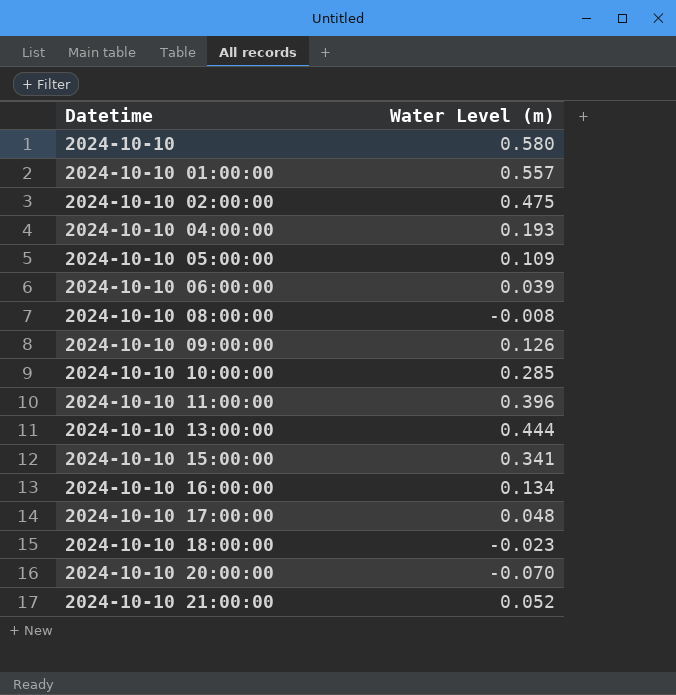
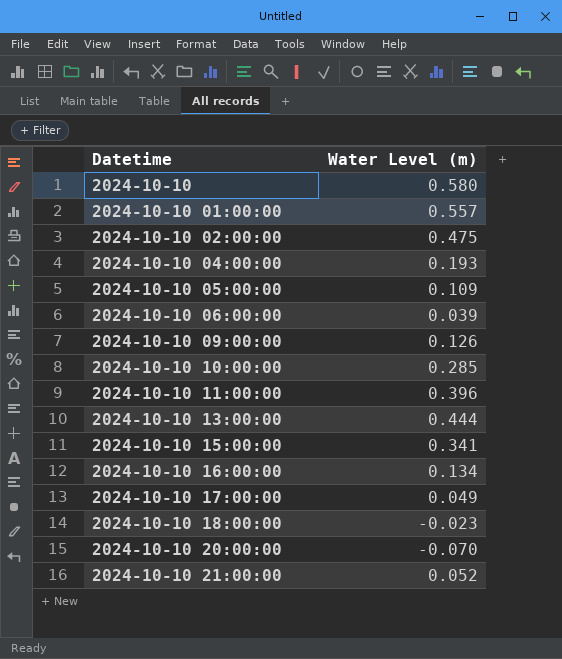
row 2024-10-10 08:00:00: -0.008 -> none
2024-10-10 17:00:00 | Water Level (m): 0.048 -> 0.049

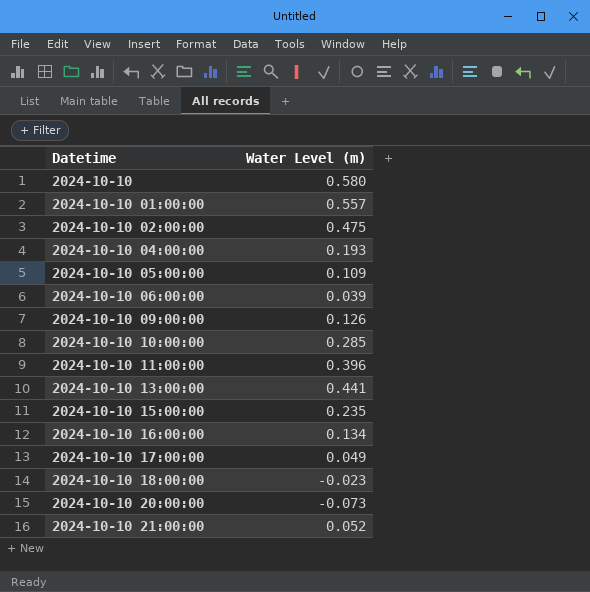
2024-10-10 13:00:00 | Water Level (m): 0.444 -> 0.441
2024-10-10 15:00:00 | Water Level (m): 0.341 -> 0.235
2024-10-10 20:00:00 | Water Level (m): -0.070 -> -0.073

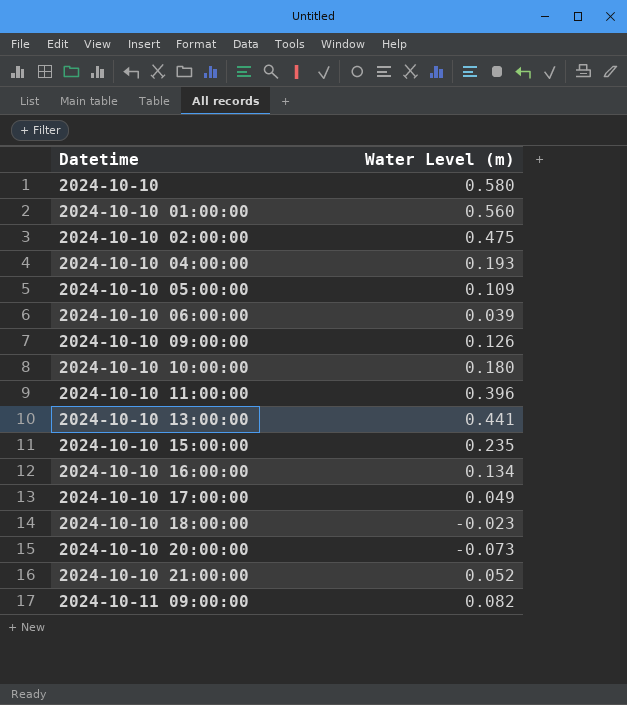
2024-10-10 01:00:00 | Water Level (m): 0.557 -> 0.560
2024-10-10 10:00:00 | Water Level (m): 0.285 -> 0.180
row 2024-10-11 09:00:00: none -> 0.082

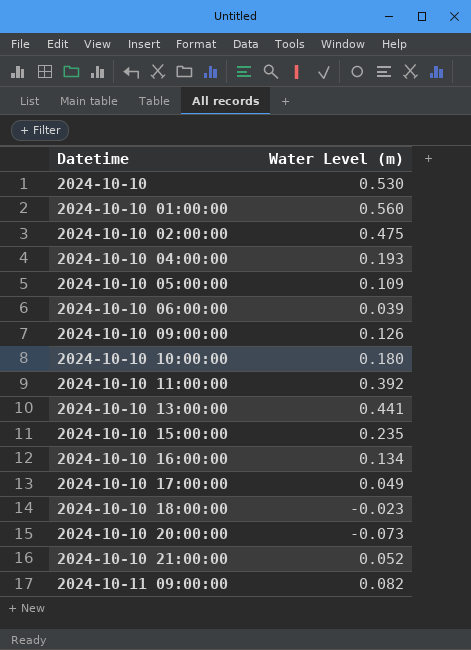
2024-10-10 | Water Level (m): 0.580 -> 0.530
2024-10-10 11:00:00 | Water Level (m): 0.396 -> 0.392

